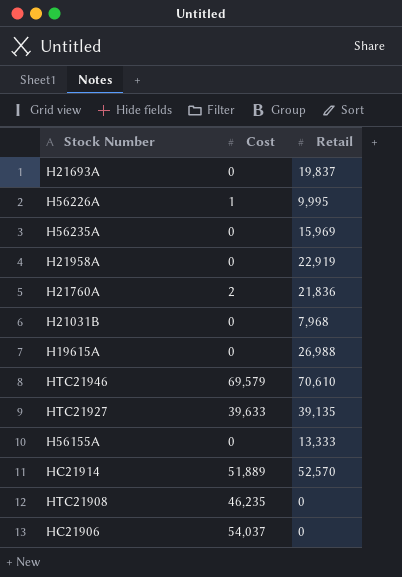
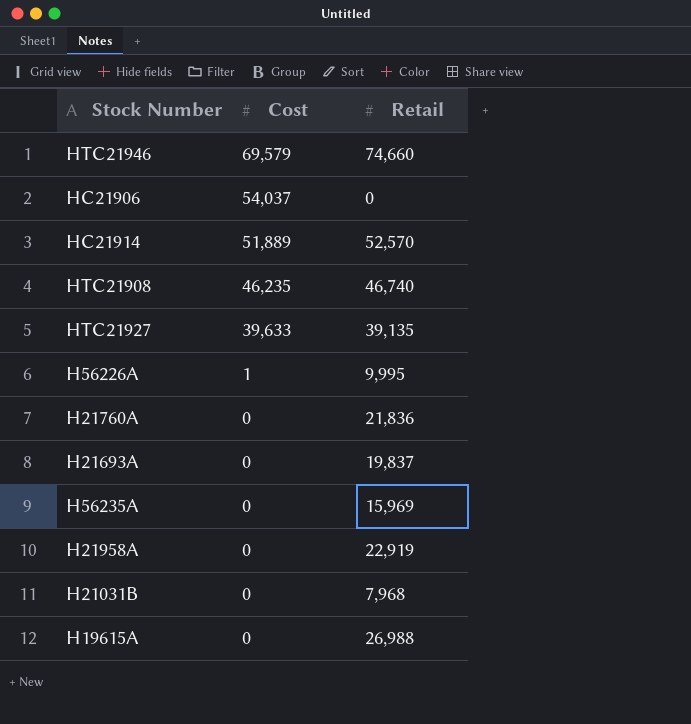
row order: none -> Cost descending
row H56155A: 0 | 13,333 -> none
HTC21946 | Retail: 70,610 -> 74,660
HTC21908 | Retail: 0 -> 46,740
H21760A | Cost: 2 -> 0

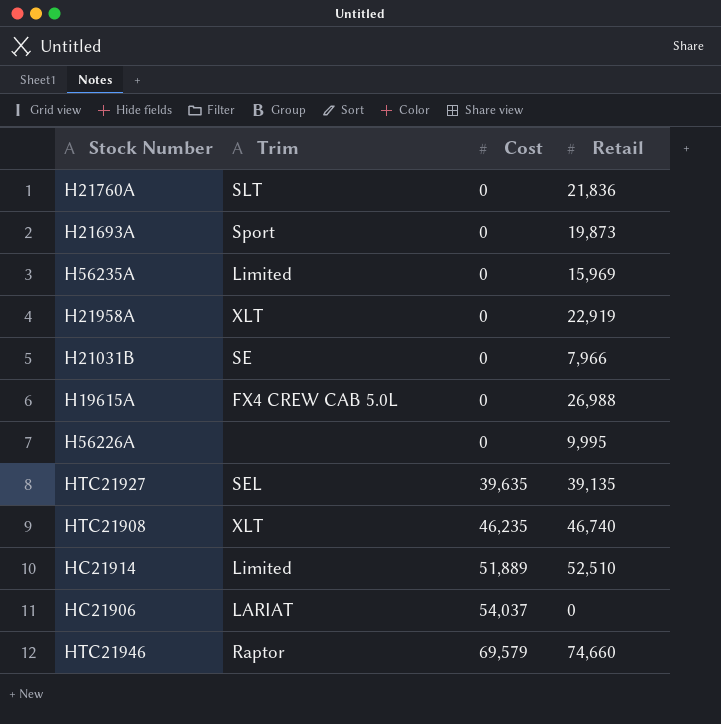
row order: Cost descending -> Cost ascending
column Trim | position: none -> 2
H21693A | Retail: 19,837 -> 19,873
H21031B | Retail: 7,968 -> 7,966
H56226A | Cost: 1 -> 0
HTC21927 | Cost: 39,633 -> 39,635
HC21914 | Retail: 52,570 -> 52,510

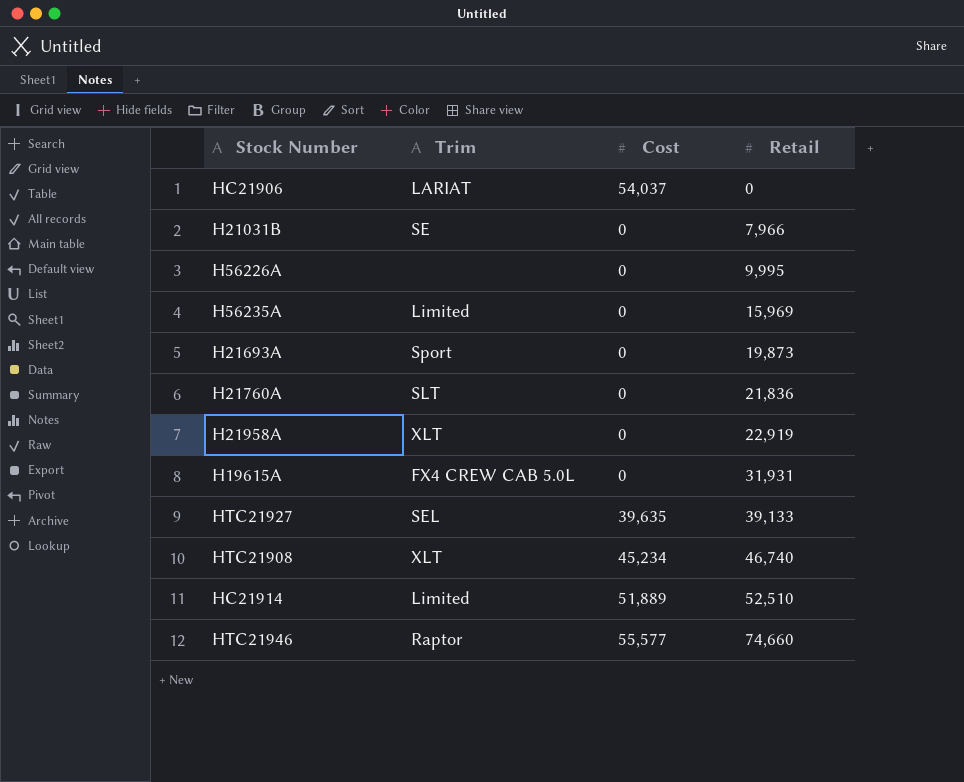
row order: Cost ascending -> Retail ascending
H19615A | Retail: 26,988 -> 31,931
HTC21927 | Retail: 39,135 -> 39,133
HTC21908 | Cost: 46,235 -> 45,234
HTC21946 | Cost: 69,579 -> 55,577

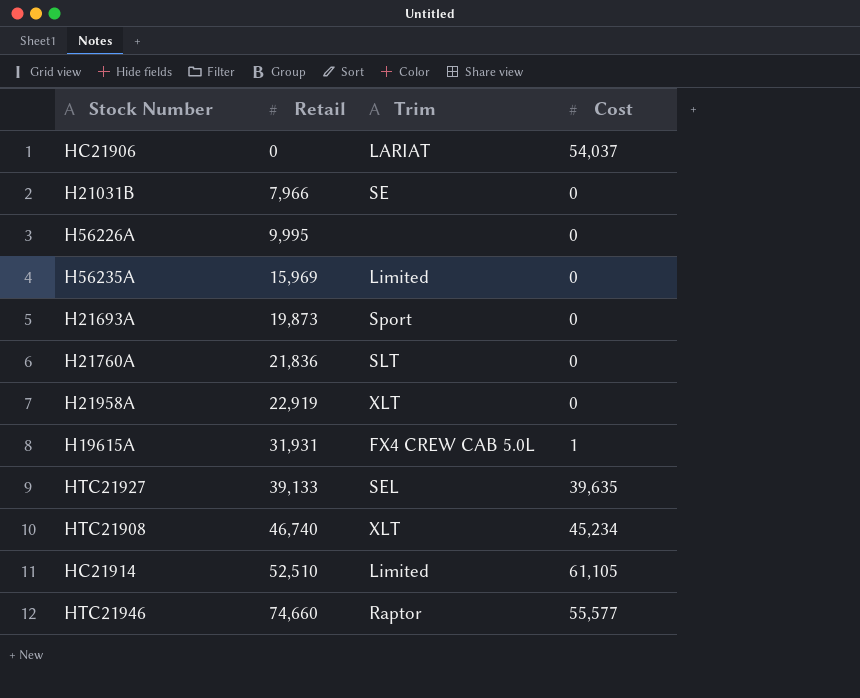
column Retail | position: 4 -> 2
H19615A | Cost: 0 -> 1
HC21914 | Cost: 51,889 -> 61,105

